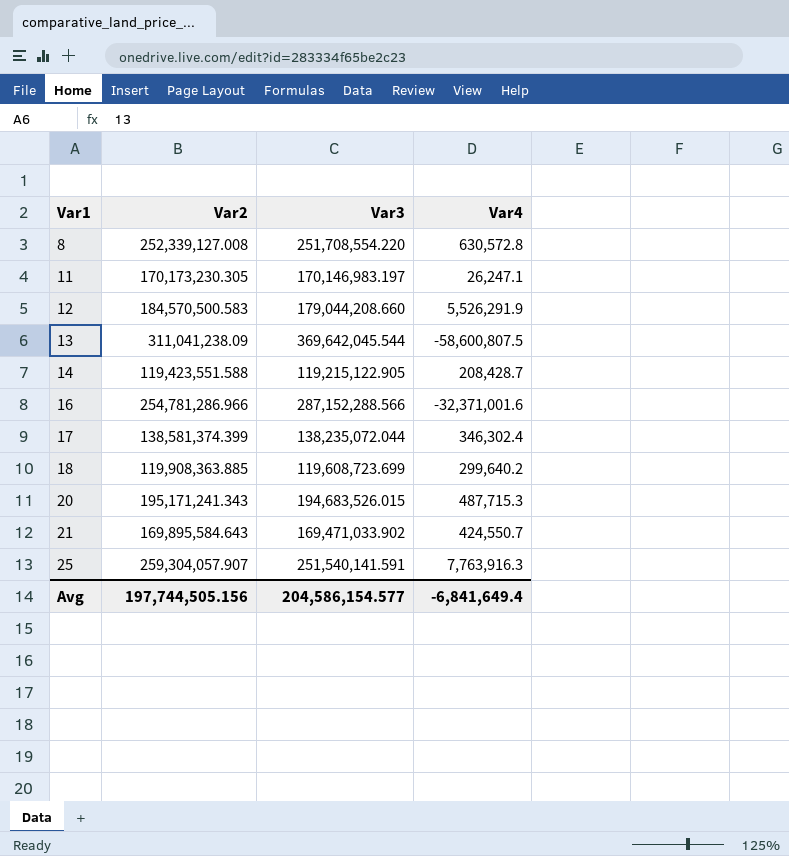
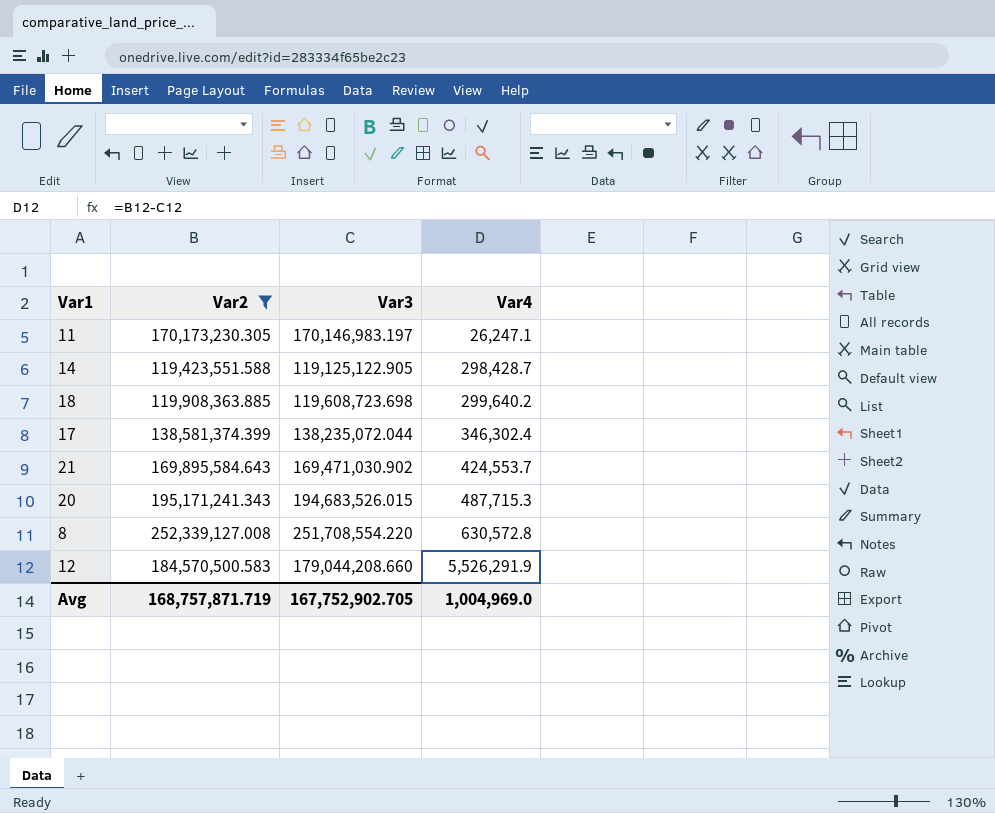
filter: none -> Var2 <= 252,339,127.008
row order: Var1 ascending -> Var4 ascending
14 | Var3: 119,215,122.905 -> 119,125,122.905
14 | Var4: 208,428.7 -> 298,428.7
18 | Var3: 119,608,723.699 -> 119,608,723.698
21 | Var3: 169,471,033.902 -> 169,471,030.902
21 | Var4: 424,550.7 -> 424,553.7
Avg | Var2: 197,744,505.156 -> 168,757,871.719
Avg | Var3: 204,586,154.577 -> 167,752,902.705
Avg | Var4: -6,841,649.4 -> 1,004,969.0

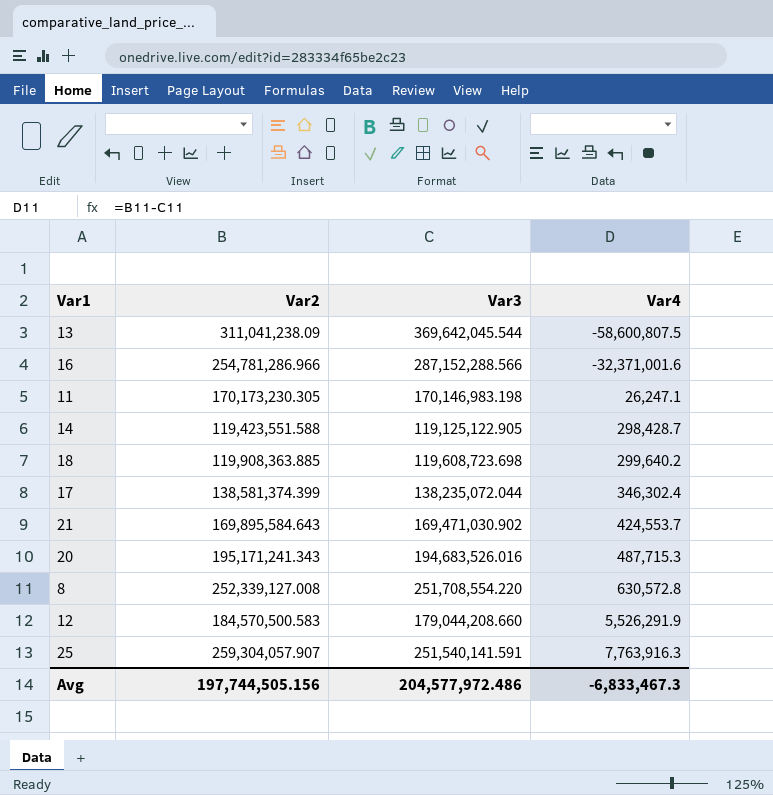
filter: Var2 <= 252,339,127.008 -> none
11 | Var3: 170,146,983.197 -> 170,146,983.198
20 | Var3: 194,683,526.015 -> 194,683,526.016
Avg | Var2: 168,757,871.719 -> 197,744,505.156
Avg | Var3: 167,752,902.705 -> 204,577,972.486
Avg | Var4: 1,004,969.0 -> -6,833,467.3

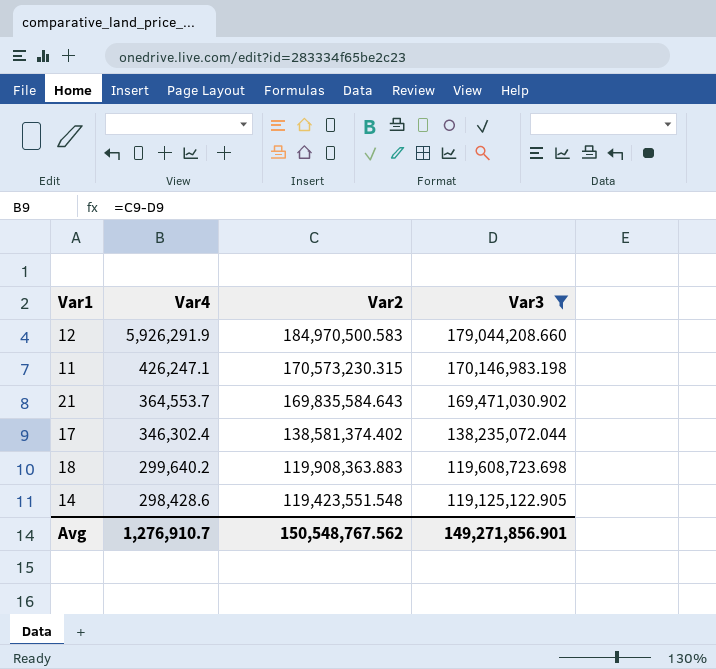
filter: none -> Var3 <= 179,044,208.660
row order: Var4 ascending -> Var4 descending
column Var4 | position: 4 -> 2
12 | Var4: 5,526,291.9 -> 5,926,291.9
12 | Var2: 184,570,500.583 -> 184,970,500.583
11 | Var4: 26,247.1 -> 426,247.1
11 | Var2: 170,173,230.305 -> 170,573,230.315
21 | Var4: 424,553.7 -> 364,553.7
21 | Var2: 169,895,584.643 -> 169,835,584.643
17 | Var2: 138,581,374.399 -> 138,581,374.402
18 | Var2: 119,908,363.885 -> 119,908,363.883
14 | Var4: 298,428.7 -> 298,428.6
14 | Var2: 119,423,551.588 -> 119,423,551.548
Avg | Var4: -6,833,467.3 -> 1,276,910.7
Avg | Var2: 197,744,505.156 -> 150,548,767.562
Avg | Var3: 204,577,972.486 -> 149,271,856.901

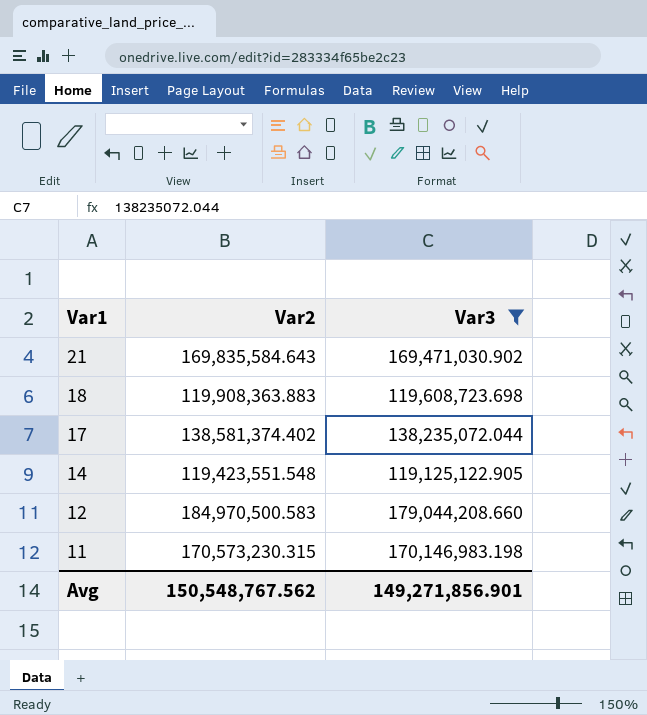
row order: Var4 descending -> Var1 descending
column Var4 | formula: [Var2] - [Var3] -> none

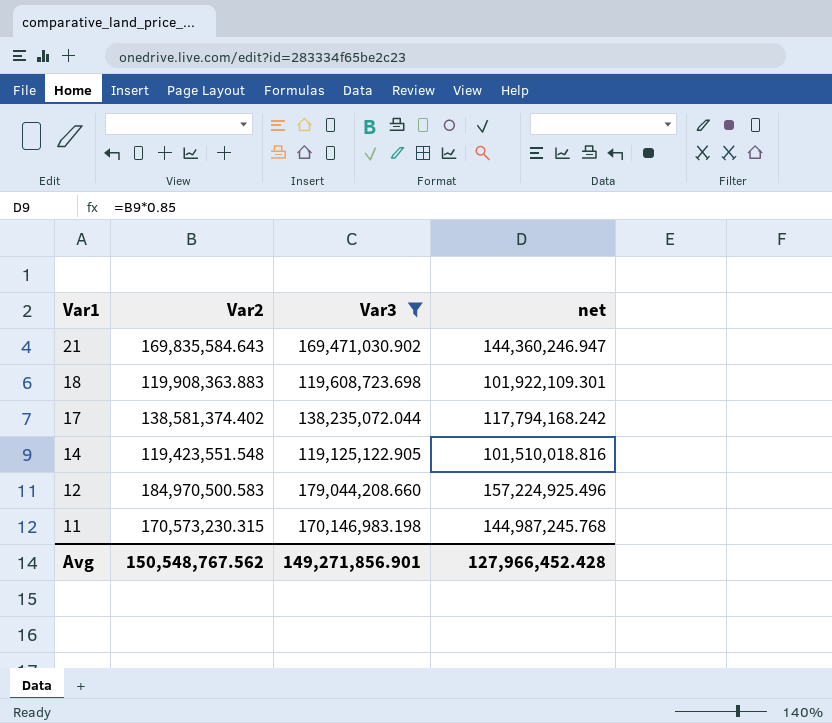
column net | formula: none -> [Var2] * 0.85

